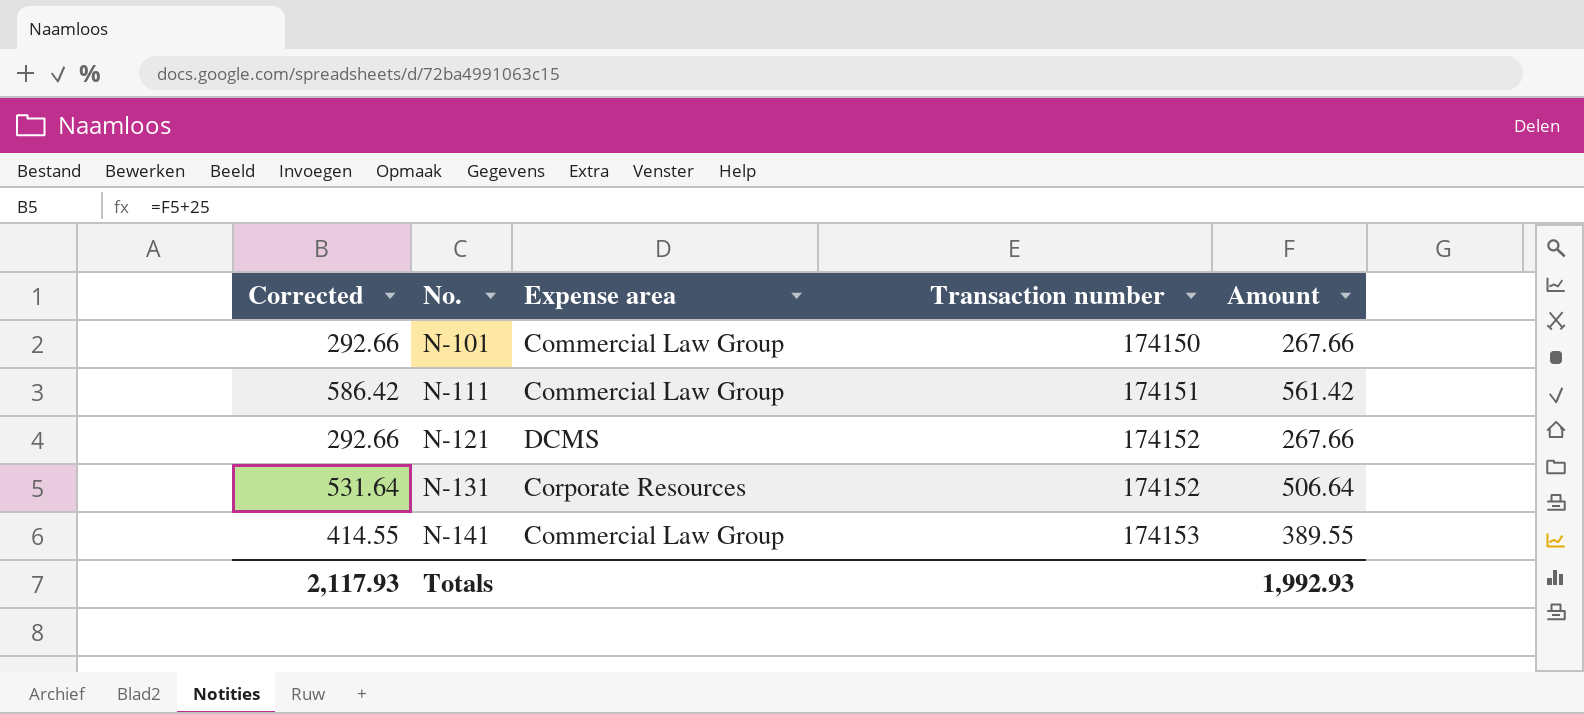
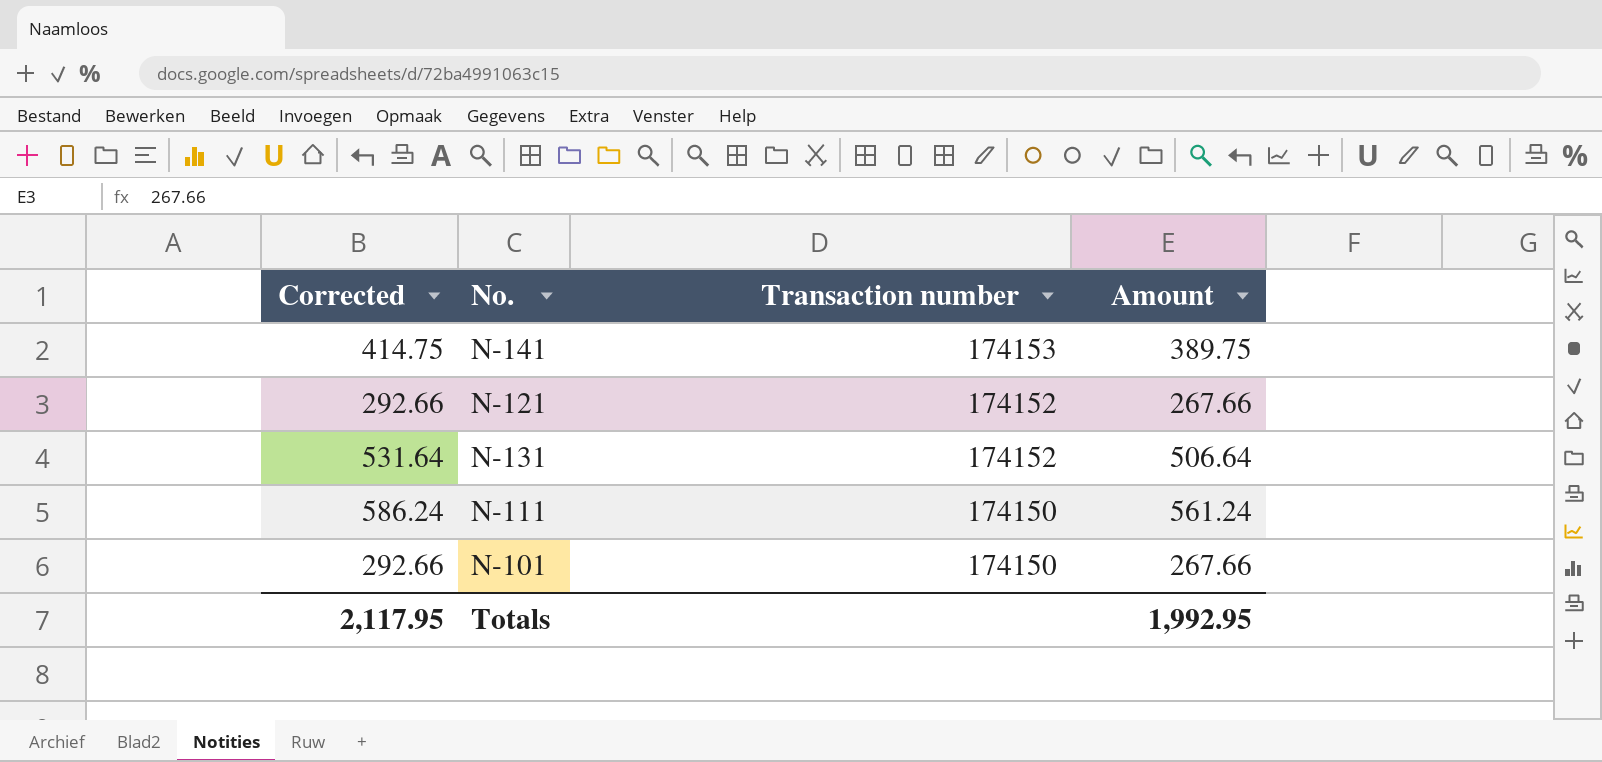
row order: No. ascending -> Transaction number descending
column Expense area | position: 3 -> none
N-141 | Corrected: 414.55 -> 414.75
N-141 | Amount: 389.55 -> 389.75
N-111 | Corrected: 586.42 -> 586.24
N-111 | Transaction number: 174151 -> 174150
N-111 | Amount: 561.42 -> 561.24
Totals | Corrected: 2,117.93 -> 2,117.95
Totals | Amount: 1,992.93 -> 1,992.95

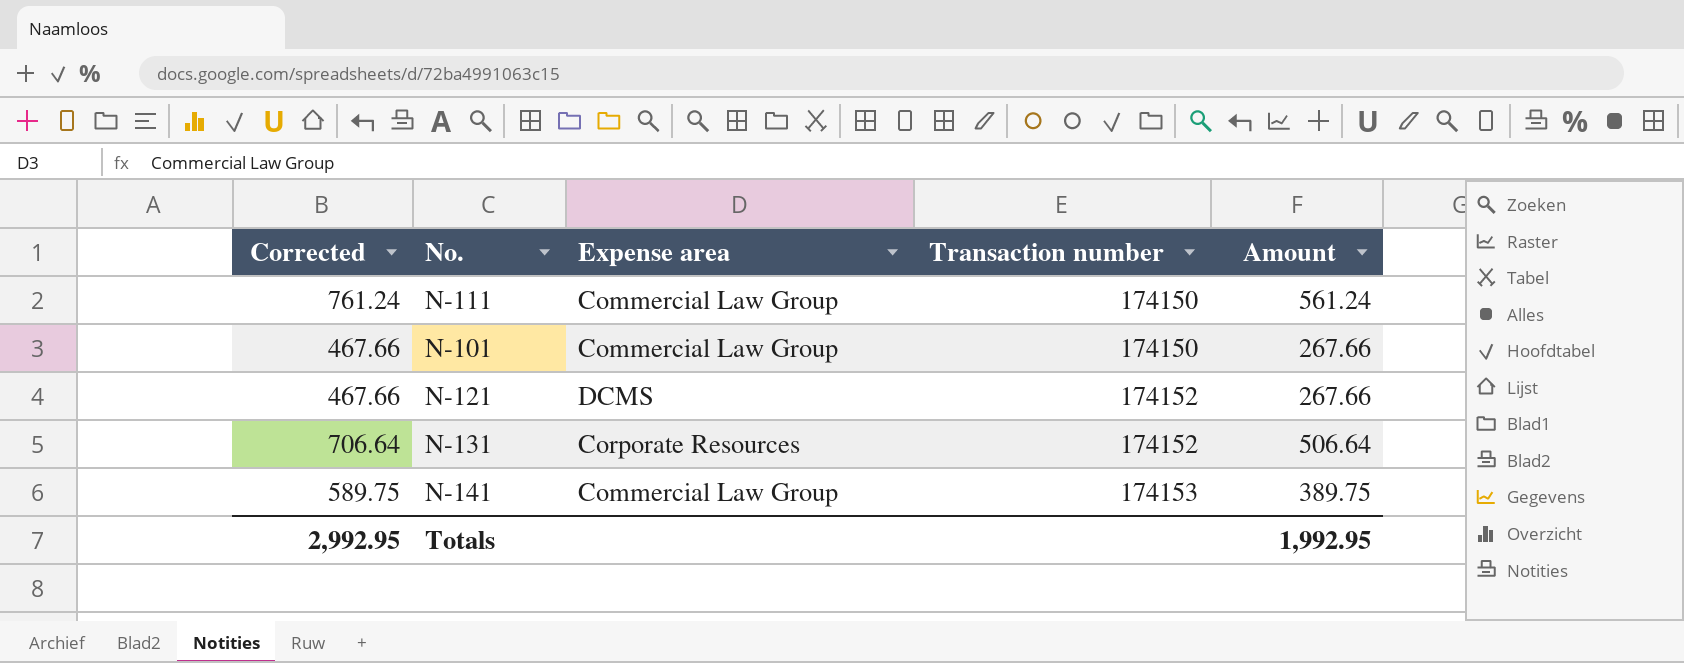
row order: Transaction number descending -> Transaction number ascending
column Corrected | formula: [Amount] + 25 -> [Amount] + 200
column Expense area | position: none -> 3
Totals | Corrected: 2,117.95 -> 2,992.95

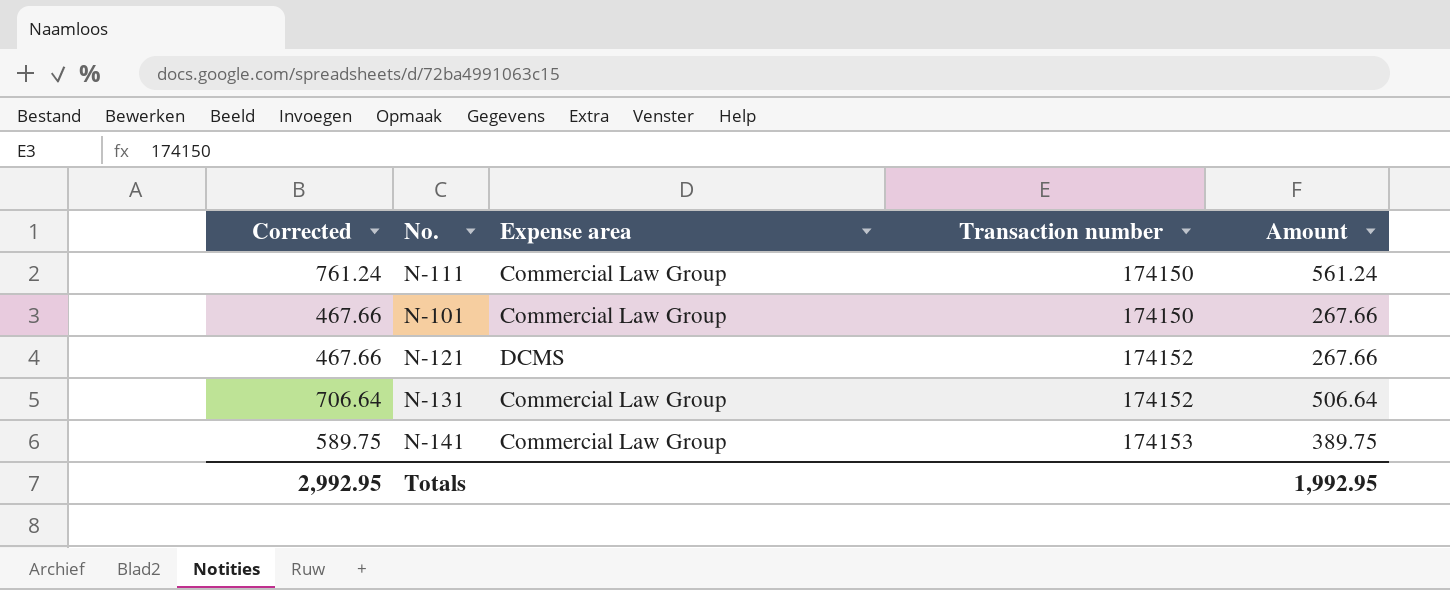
N-131 | Expense area: Corporate Resources -> Commercial Law Group

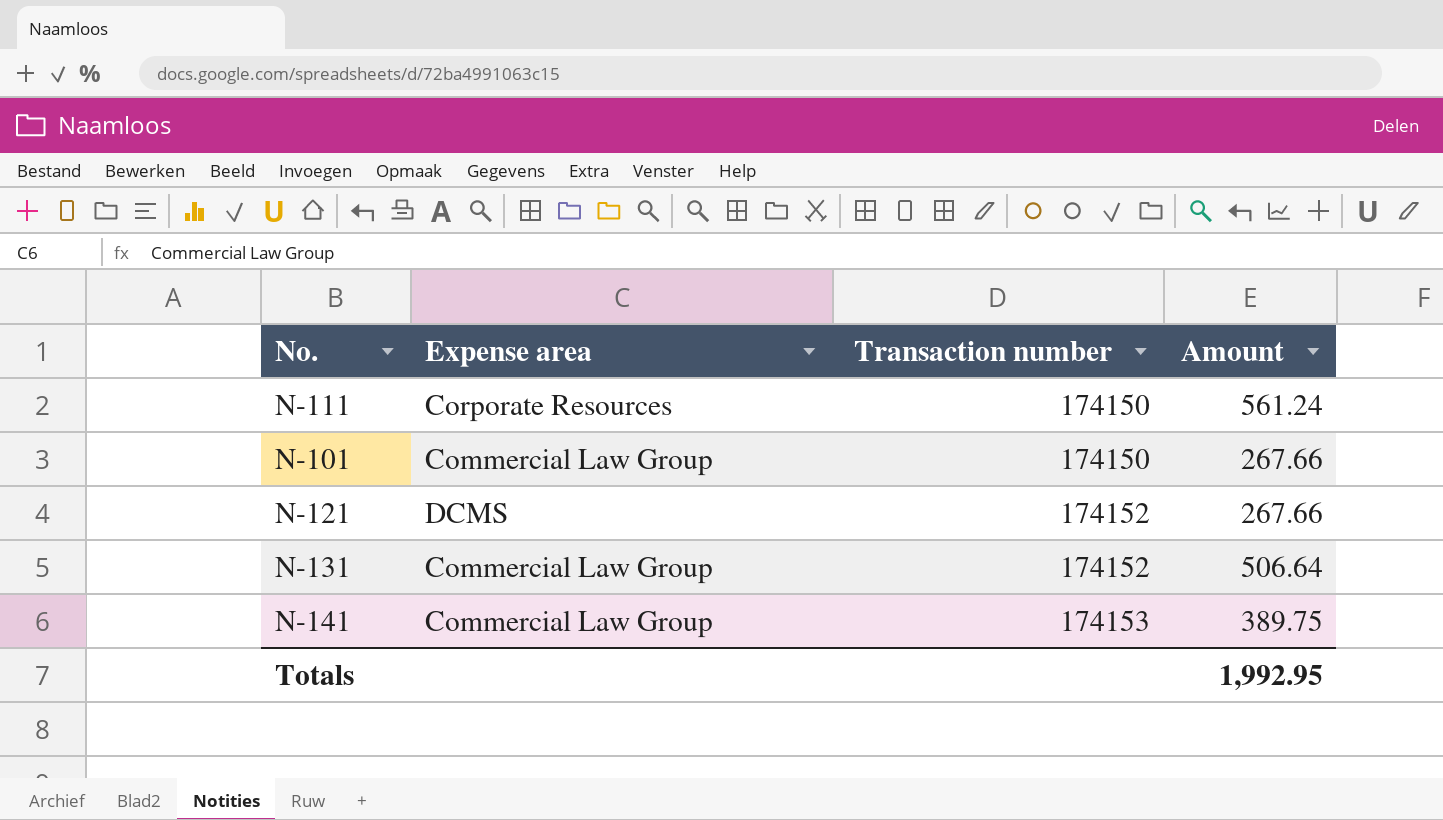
column Corrected | formula: [Amount] + 200 -> none
N-111 | Expense area: Commercial Law Group -> Corporate Resources

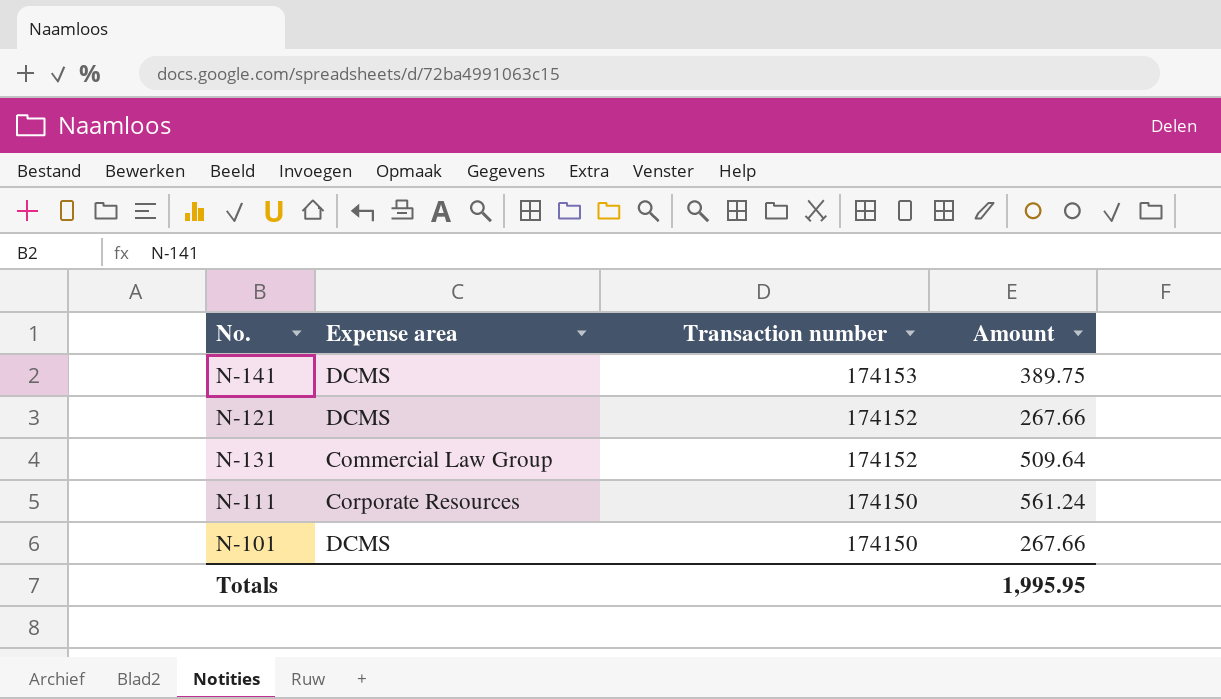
row order: Transaction number ascending -> Transaction number descending
N-141 | Expense area: Commercial Law Group -> DCMS
N-131 | Amount: 506.64 -> 509.64
N-101 | Expense area: Commercial Law Group -> DCMS
Totals | Amount: 1,992.95 -> 1,995.95

